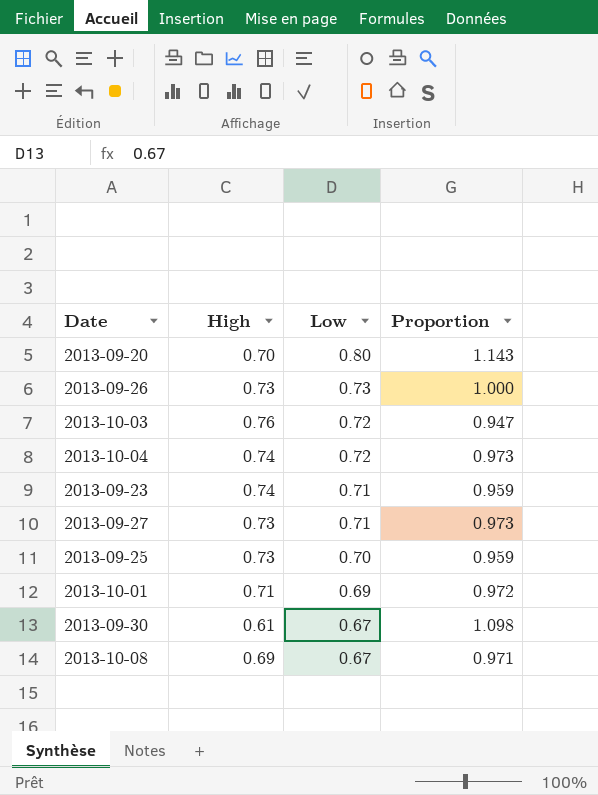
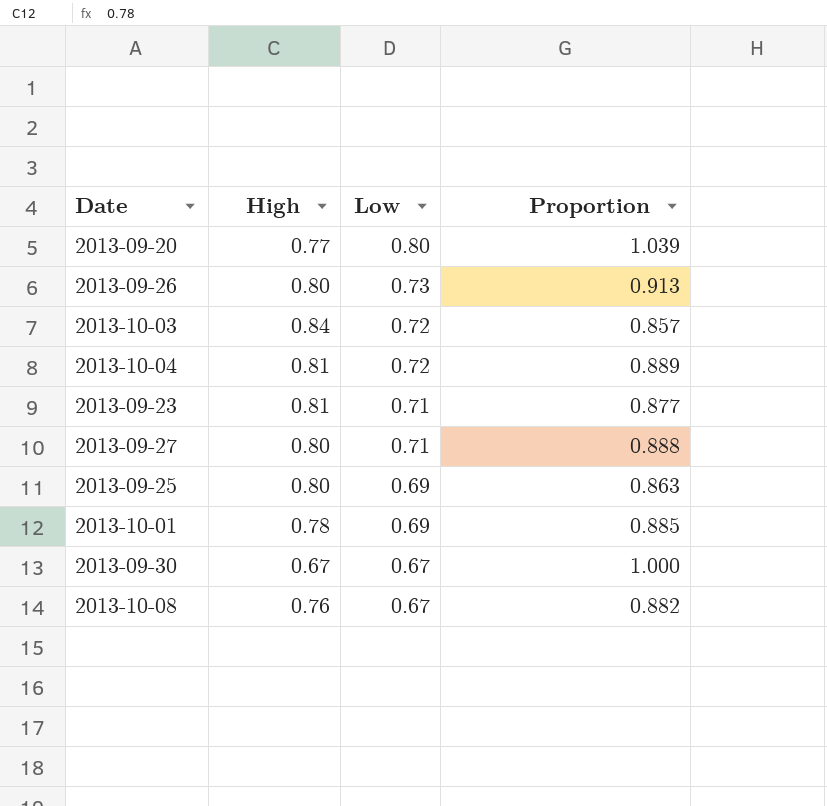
2013-09-20 | High: 0.70 -> 0.77
2013-09-20 | Proportion: 1.143 -> 1.039
2013-09-26 | High: 0.73 -> 0.80
2013-09-26 | Proportion: 1.000 -> 0.913
2013-10-03 | High: 0.76 -> 0.84
2013-10-03 | Proportion: 0.947 -> 0.857
2013-10-04 | High: 0.74 -> 0.81
2013-10-04 | Proportion: 0.973 -> 0.889
2013-09-23 | High: 0.74 -> 0.81
2013-09-23 | Proportion: 0.959 -> 0.877
2013-09-27 | High: 0.73 -> 0.80
2013-09-27 | Proportion: 0.973 -> 0.888
2013-09-25 | High: 0.73 -> 0.80
2013-09-25 | Low: 0.70 -> 0.69
2013-09-25 | Proportion: 0.959 -> 0.863
2013-10-01 | High: 0.71 -> 0.78
2013-10-01 | Proportion: 0.972 -> 0.885
2013-09-30 | High: 0.61 -> 0.67
2013-09-30 | Proportion: 1.098 -> 1.000
2013-10-08 | High: 0.69 -> 0.76
2013-10-08 | Proportion: 0.971 -> 0.882

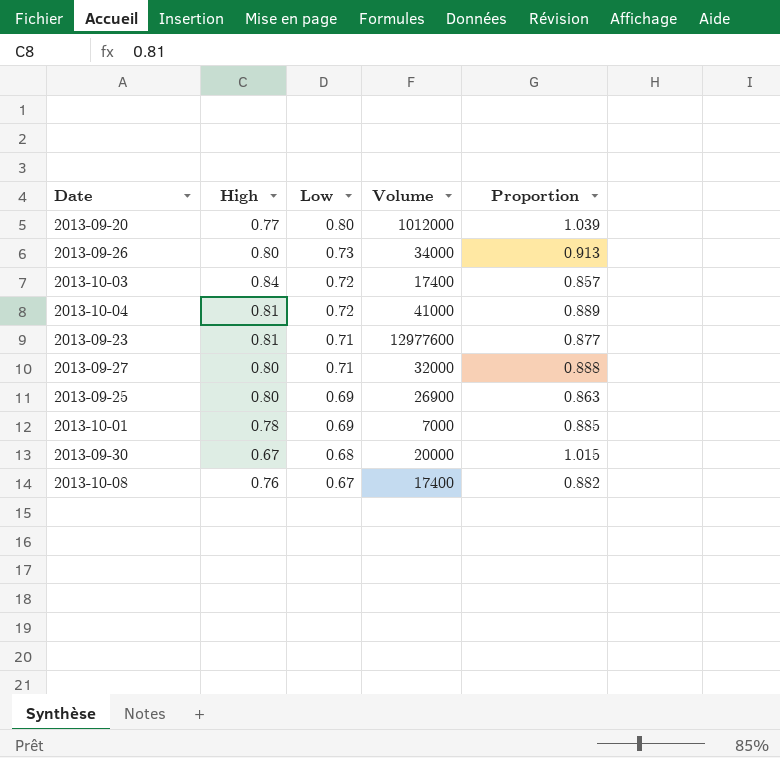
column Volume | position: none -> 4
2013-09-30 | Low: 0.67 -> 0.68
2013-09-30 | Proportion: 1.000 -> 1.015

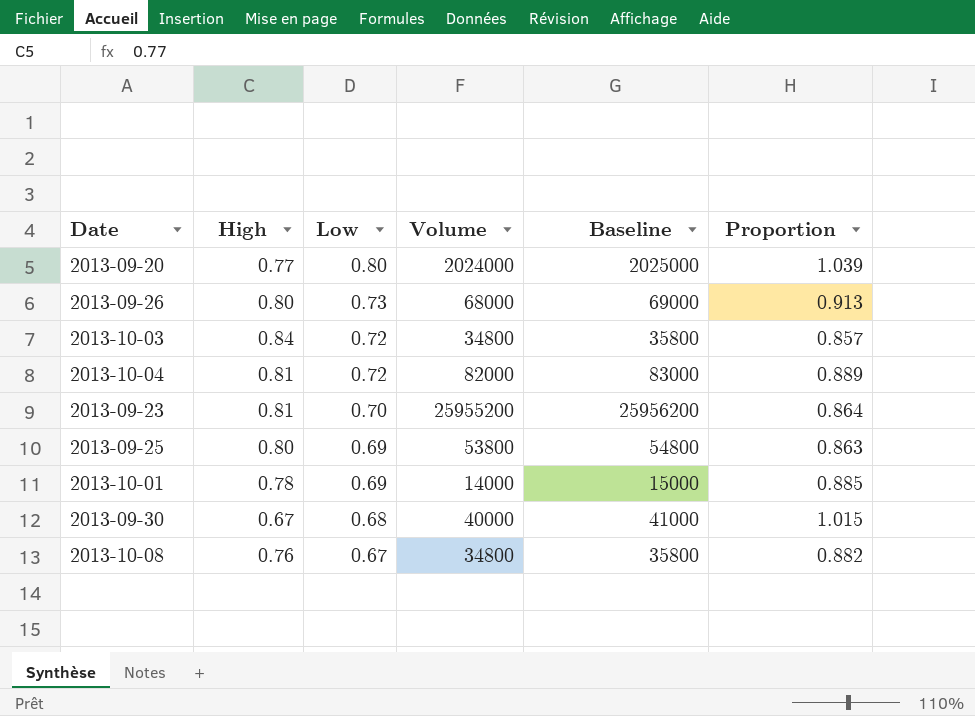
column Baseline | formula: none -> [Volume] + 1000
row 2013-09-27: 0.80 | 0.71 | 32000 | 0.888 -> none
2013-09-20 | Volume: 1012000 -> 2024000
2013-09-26 | Volume: 34000 -> 68000
2013-10-03 | Volume: 17400 -> 34800
2013-10-04 | Volume: 41000 -> 82000
2013-09-23 | Low: 0.71 -> 0.70
2013-09-23 | Volume: 12977600 -> 25955200
2013-09-23 | Proportion: 0.877 -> 0.864
2013-09-25 | Volume: 26900 -> 53800
2013-10-01 | Volume: 7000 -> 14000
2013-09-30 | Volume: 20000 -> 40000
2013-10-08 | Volume: 17400 -> 34800

